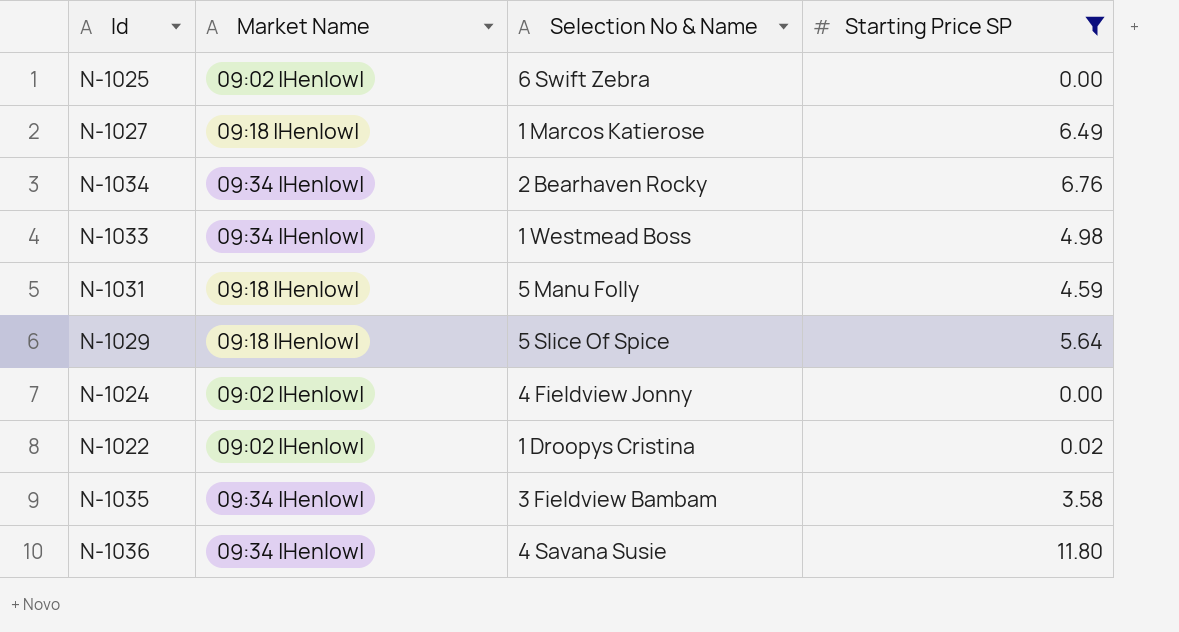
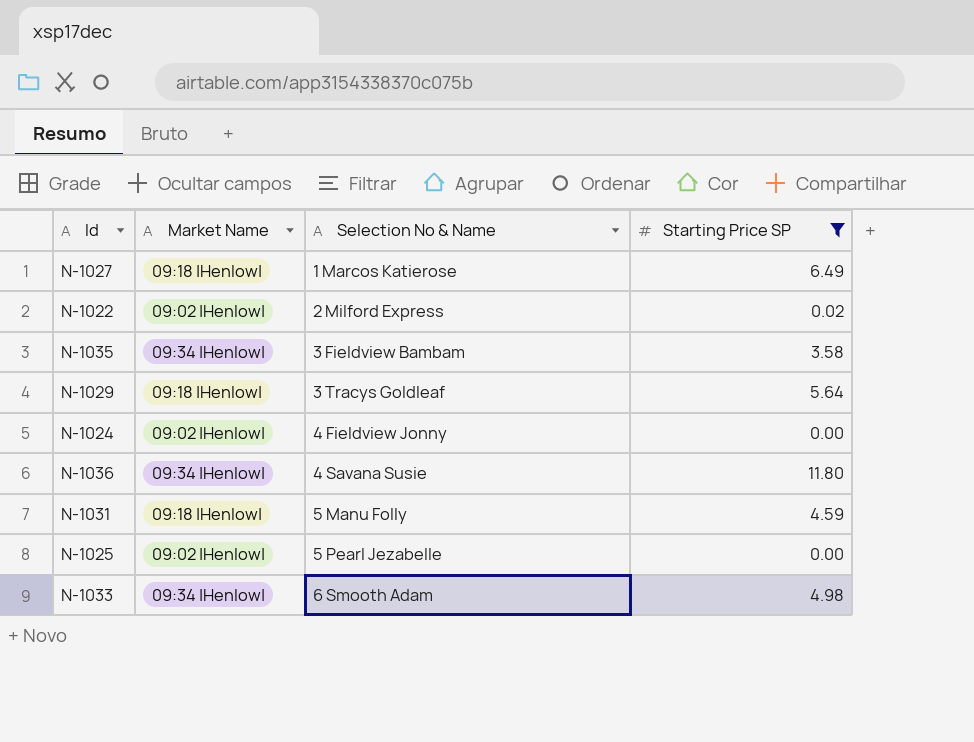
row order: none -> Selection No & Name ascending
row N-1034: 09:34 |Henlow| | 2 Bearhaven Rocky | 6.76 -> none
N-1022 | Selection No & Name: 1 Droopys Cristina -> 2 Milford Express
N-1029 | Selection No & Name: 5 Slice Of Spice -> 3 Tracys Goldleaf
N-1025 | Selection No & Name: 6 Swift Zebra -> 5 Pearl Jezabelle
N-1033 | Selection No & Name: 1 Westmead Boss -> 6 Smooth Adam

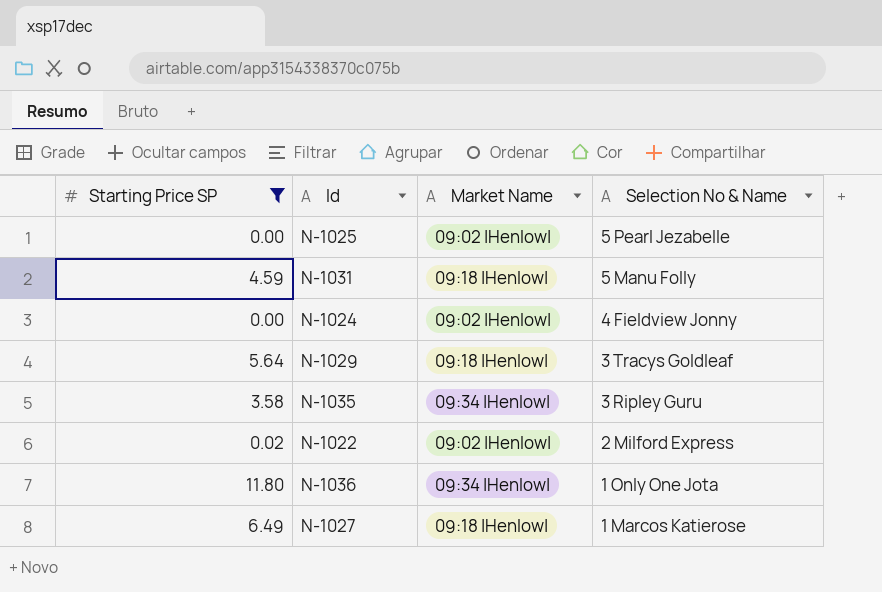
row order: Selection No & Name ascending -> Selection No & Name descending
column Starting Price SP | position: 4 -> 1
row N-1033: 09:34 |Henlow| | 6 Smooth Adam | 4.98 -> none
N-1035 | Selection No & Name: 3 Fieldview Bambam -> 3 Ripley Guru
N-1036 | Selection No & Name: 4 Savana Susie -> 1 Only One Jota

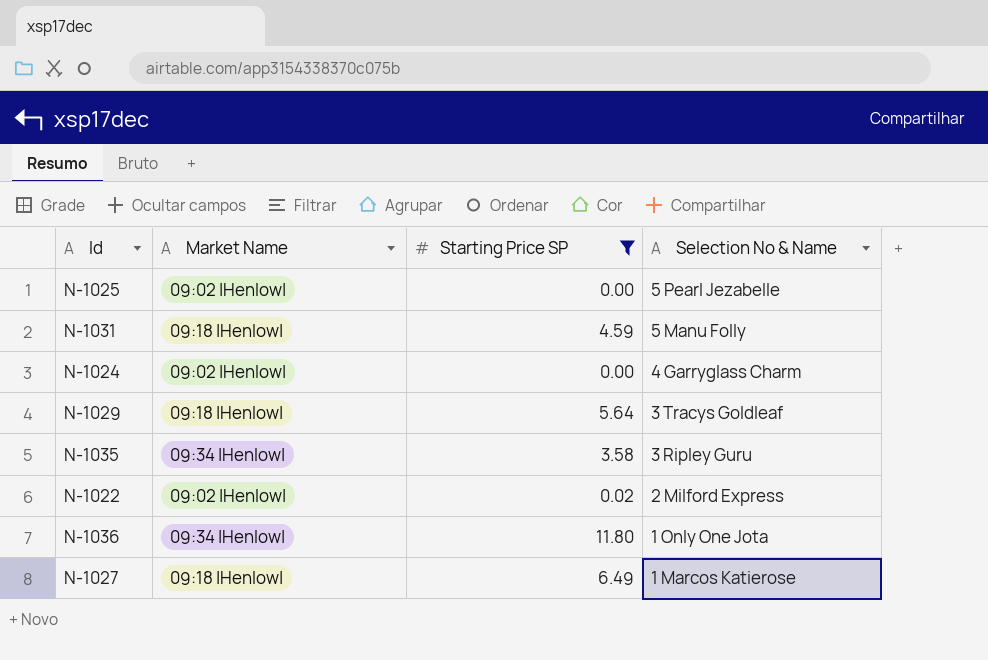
column Starting Price SP | position: 1 -> 3
N-1024 | Selection No & Name: 4 Fieldview Jonny -> 4 Garryglass Charm

